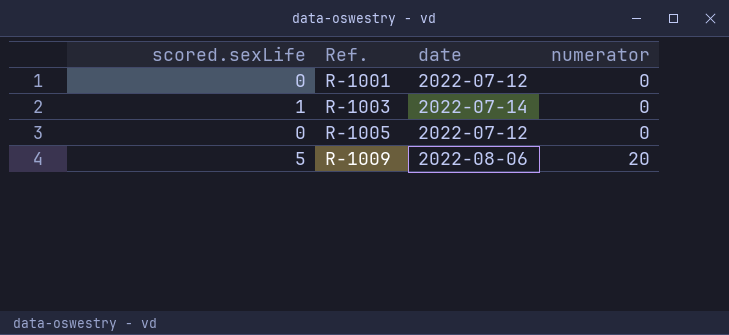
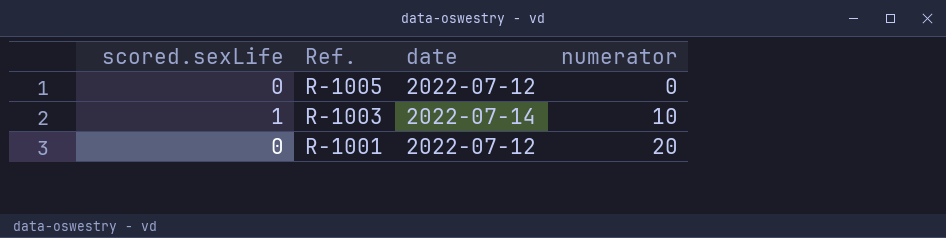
row order: Ref. ascending -> Ref. descending
row R-1009: 5 | 2022-08-06 | 20 -> none
R-1003 | numerator: 0 -> 10
R-1001 | numerator: 0 -> 20

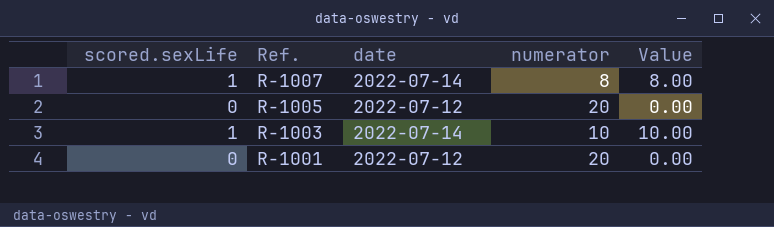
column Value | formula: none -> [scored.sexLife] * [numerator]
row R-1007: none -> 1 | 2022-07-14 | 8 | 8.00
R-1005 | numerator: 0 -> 20

